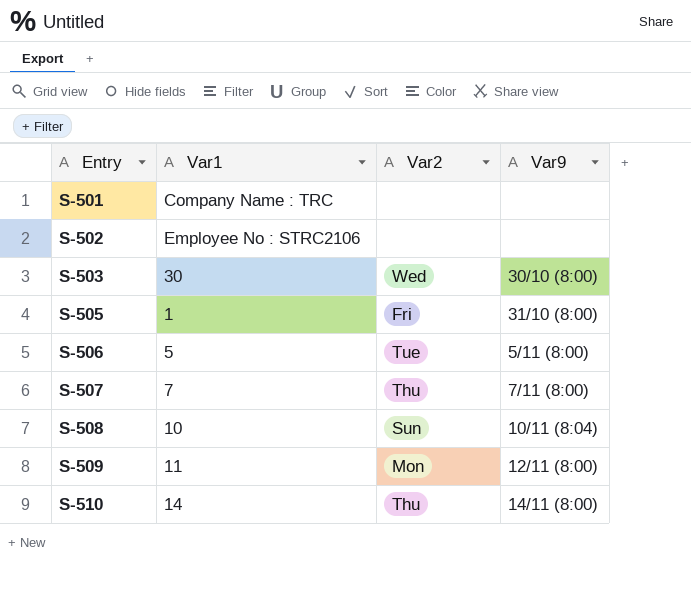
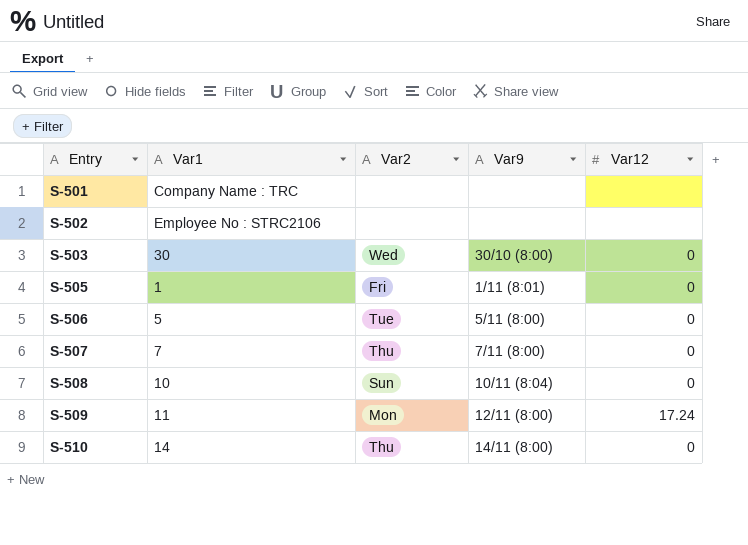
column Var12 | position: none -> 5
S-505 | Var9: 31/10 (8:00) -> 1/11 (8:01)

